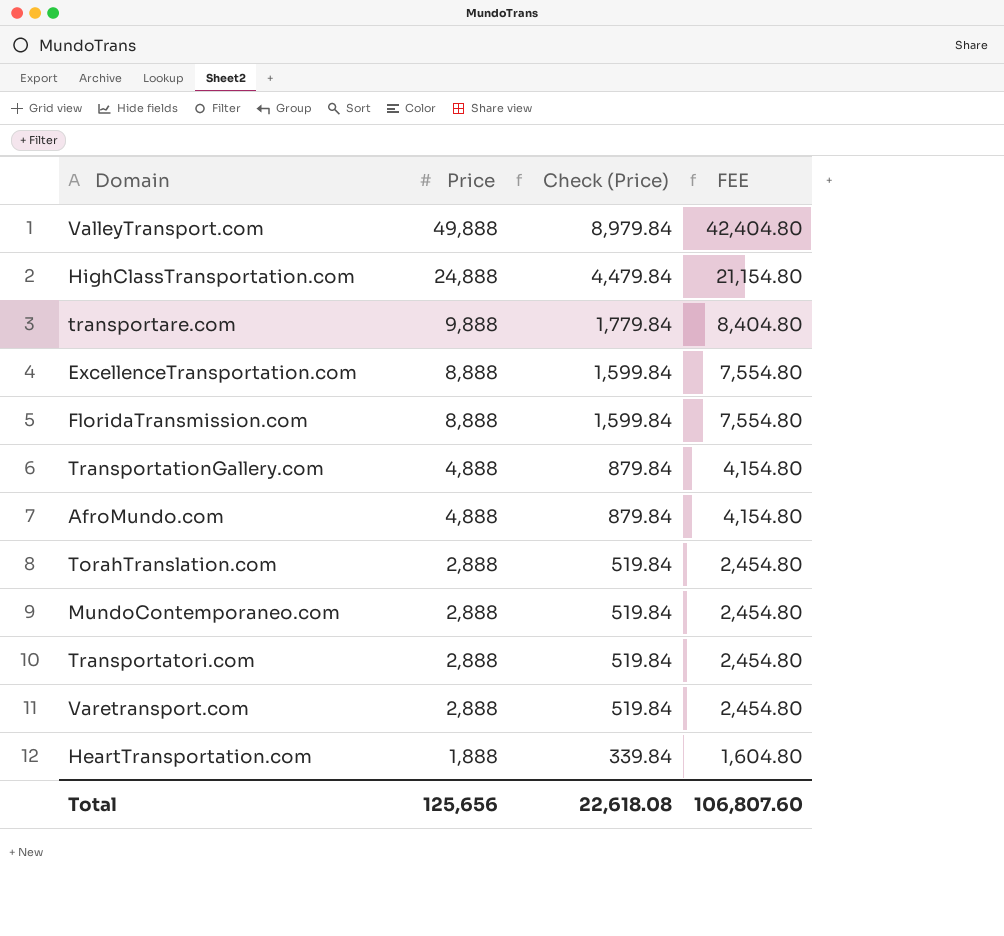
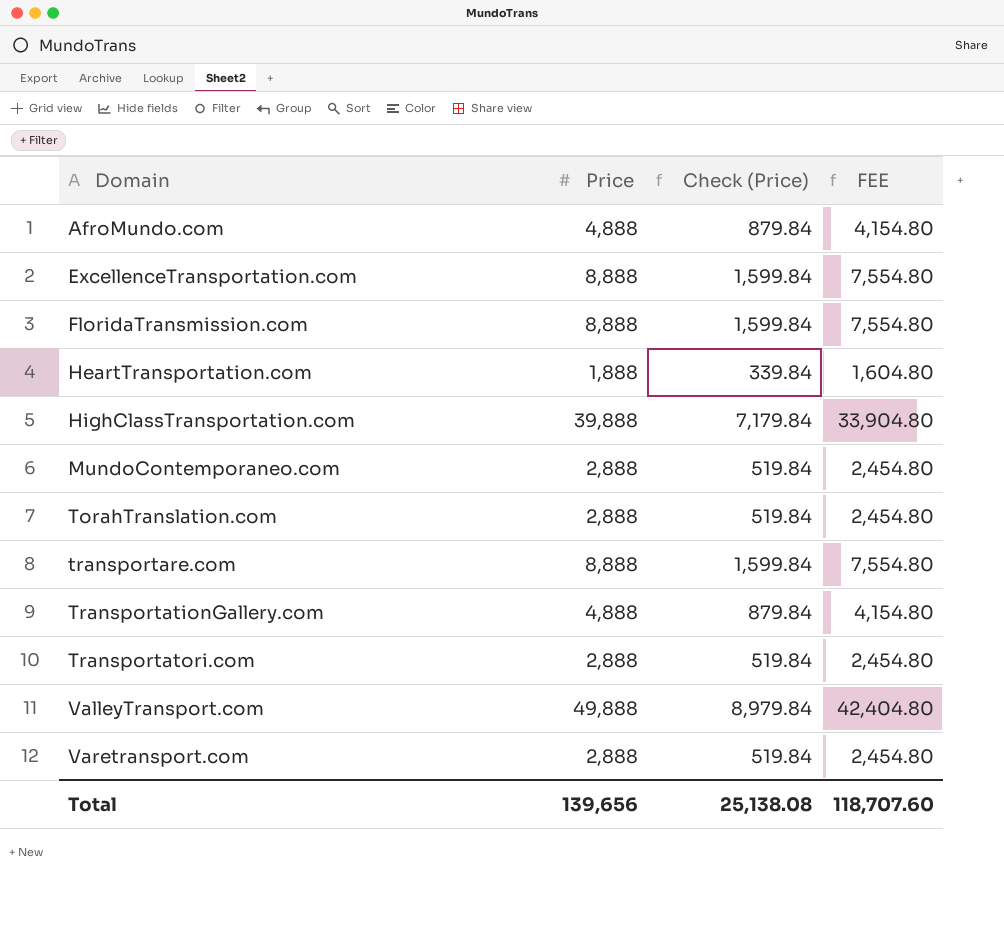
row order: Price descending -> Domain ascending
HighClassTransportation.com | Price: 24,888 -> 39,888
HighClassTransportation.com | Check (Price): 4,479.84 -> 7,179.84
HighClassTransportation.com | FEE: 21,154.80 -> 33,904.80
transportare.com | Price: 9,888 -> 8,888
transportare.com | Check (Price): 1,779.84 -> 1,599.84
transportare.com | FEE: 8,404.80 -> 7,554.80
Total | Price: 125,656 -> 139,656
Total | Check (Price): 22,618.08 -> 25,138.08
Total | FEE: 106,807.60 -> 118,707.60

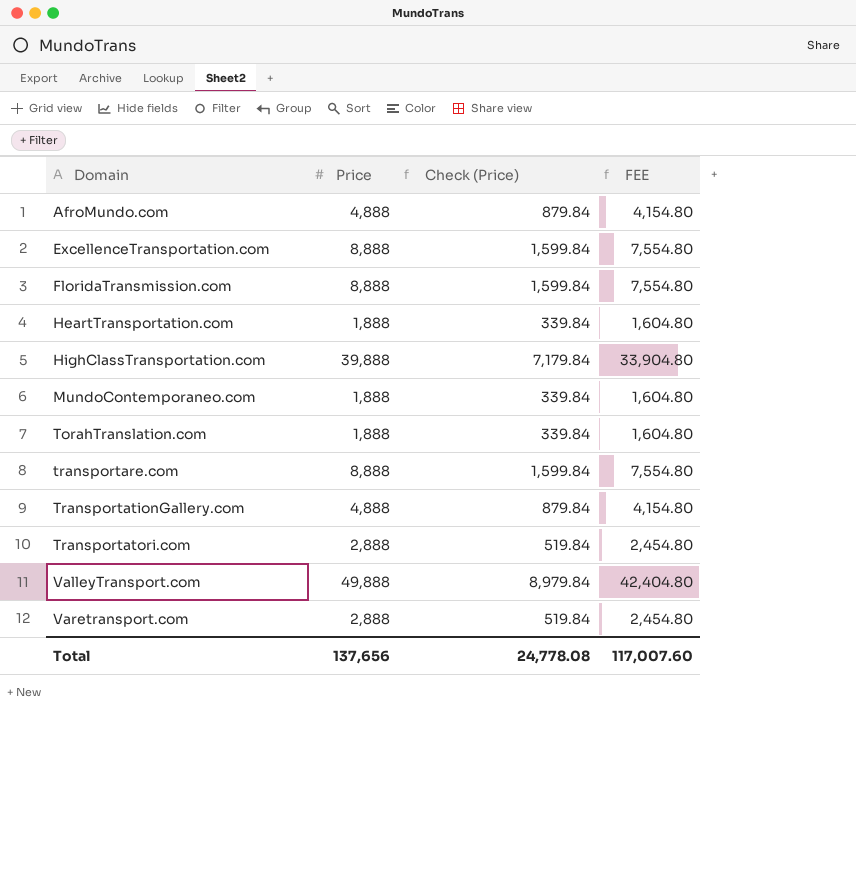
MundoContemporaneo.com | Price: 2,888 -> 1,888
MundoContemporaneo.com | Check (Price): 519.84 -> 339.84
MundoContemporaneo.com | FEE: 2,454.80 -> 1,604.80
TorahTranslation.com | Price: 2,888 -> 1,888
TorahTranslation.com | Check (Price): 519.84 -> 339.84
TorahTranslation.com | FEE: 2,454.80 -> 1,604.80
Total | Price: 139,656 -> 137,656
Total | Check (Price): 25,138.08 -> 24,778.08
Total | FEE: 118,707.60 -> 117,007.60

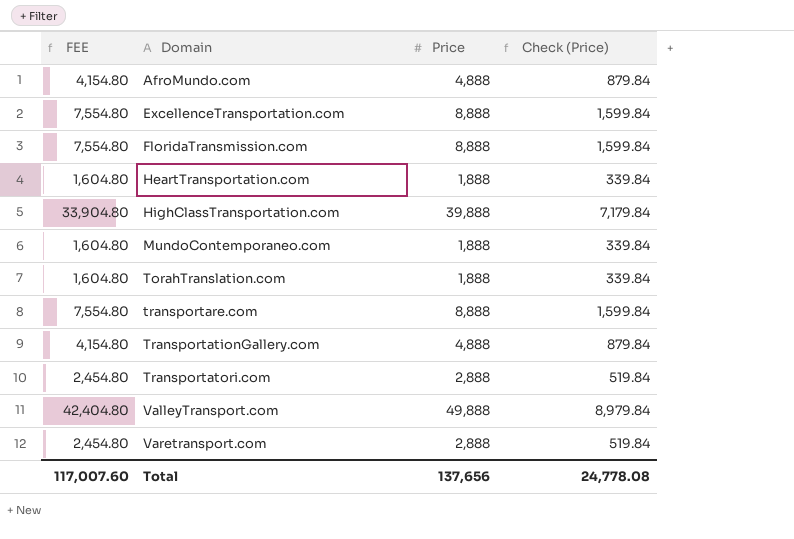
column FEE | position: 4 -> 1

